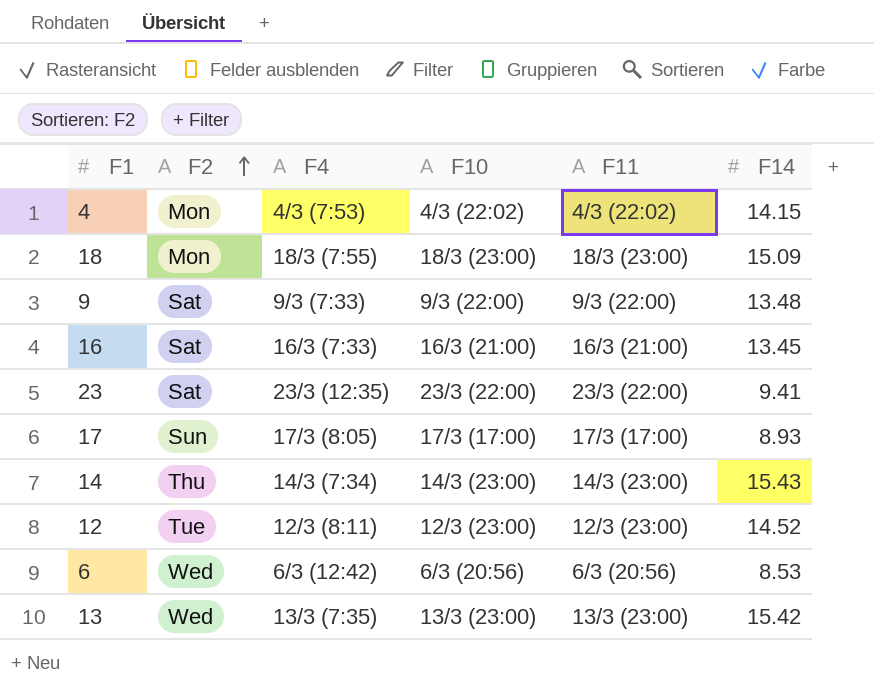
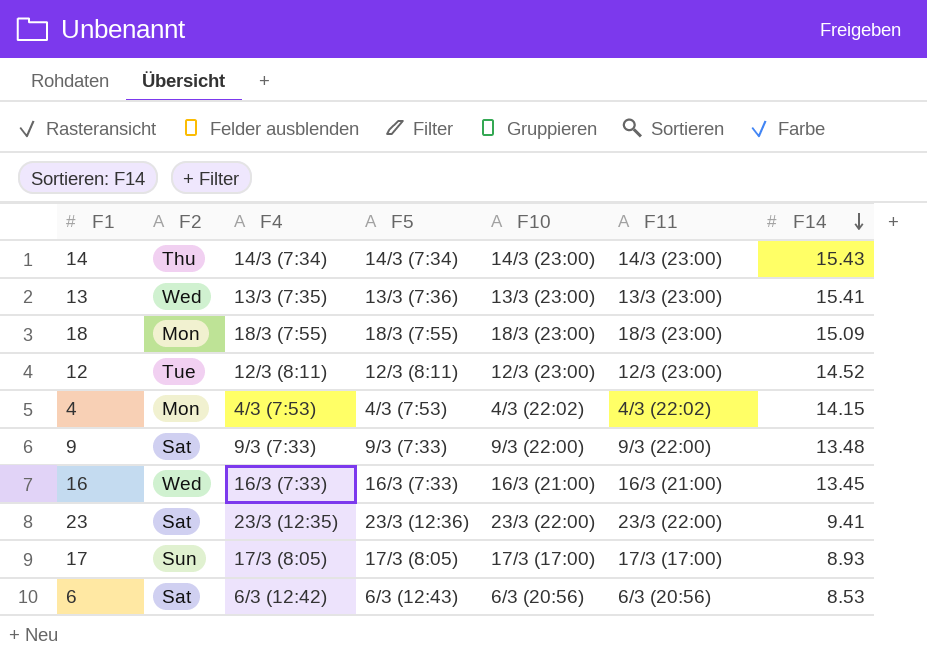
row order: F2 ascending -> F14 descending
column F5 | position: none -> 4
13 | F14: 15.42 -> 15.41
16 | F2: Sat -> Wed
6 | F2: Wed -> Sat

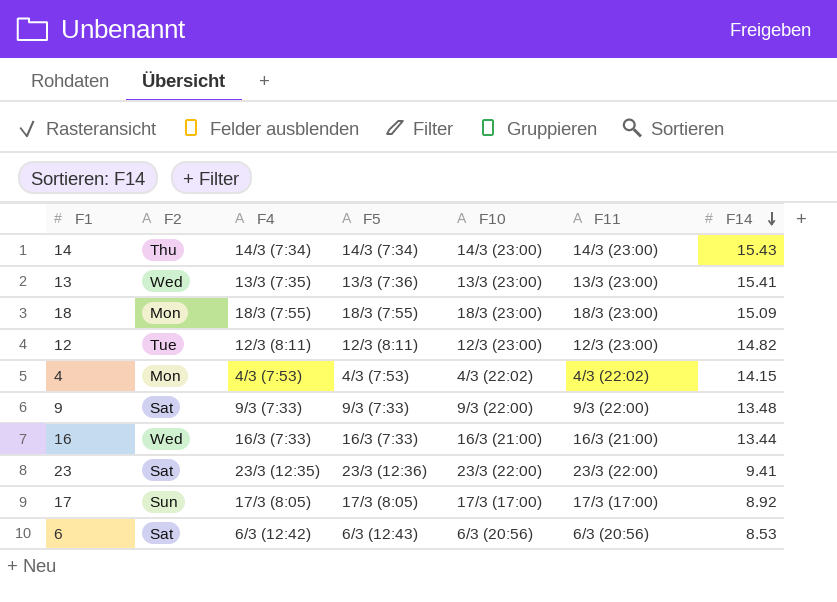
12 | F14: 14.52 -> 14.82
16 | F14: 13.45 -> 13.44
17 | F14: 8.93 -> 8.92

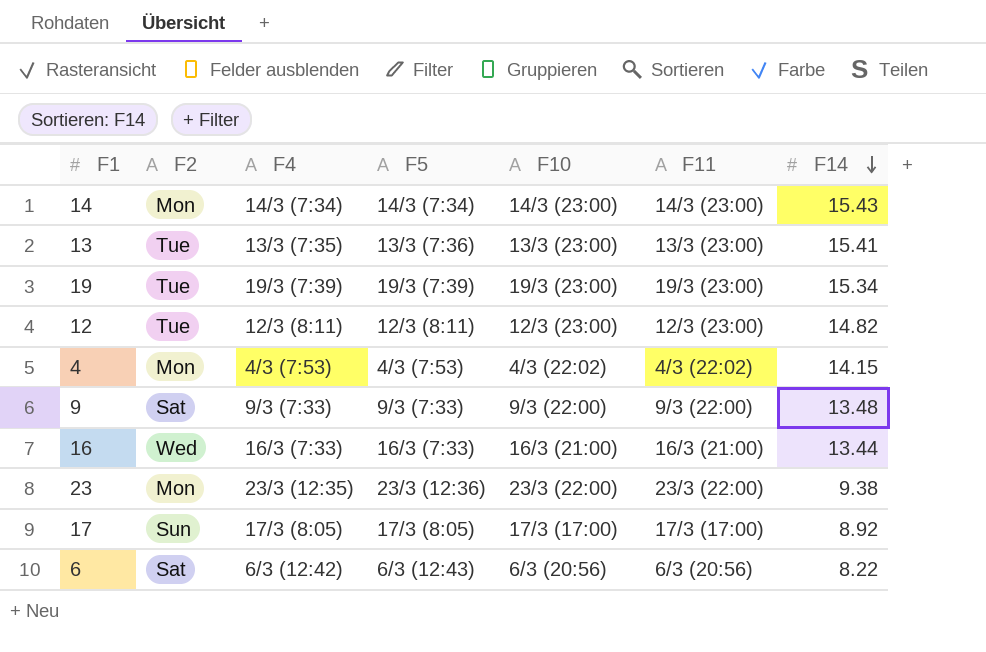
row 18: Mon | 18/3 (7:55) | 18/3 (7:55) | 18/3 (23:00) | 18/3 (23:00) | 15.09 -> none
14 | F2: Thu -> Mon
13 | F2: Wed -> Tue
row 19: none -> Tue | 19/3 (7:39) | 19/3 (7:39) | 19/3 (23:00) | 19/3 (23:00) | 15.34
23 | F2: Sat -> Mon
23 | F14: 9.41 -> 9.38
6 | F14: 8.53 -> 8.22

